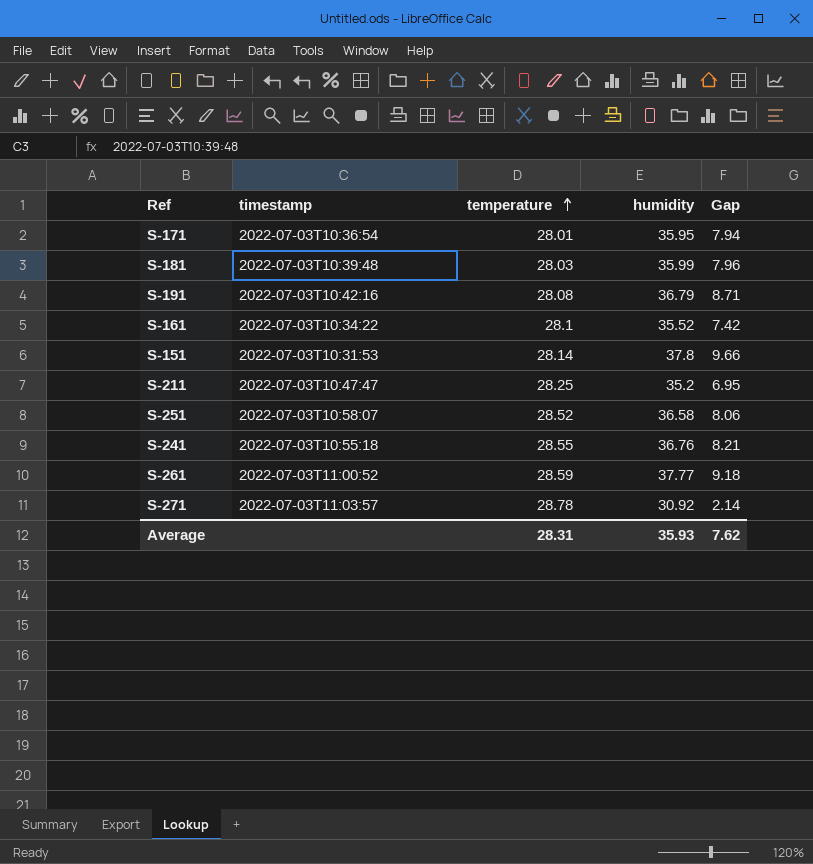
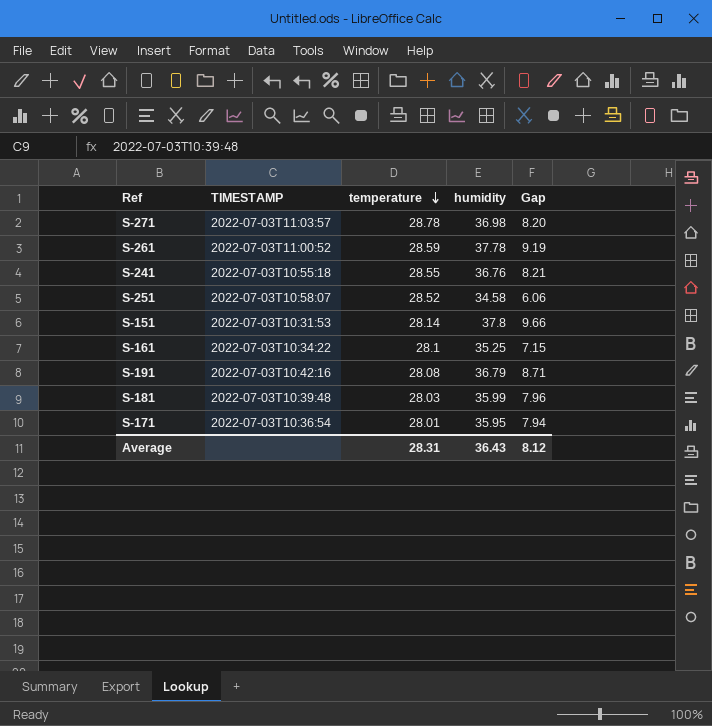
row order: temperature ascending -> temperature descending
column name: timestamp -> TIMESTAMP
row S-211: 2022-07-03T10:47:47 | 28.25 | 35.2 | 6.95 -> none
S-271 | humidity: 30.92 -> 36.98
S-271 | Gap: 2.14 -> 8.20
S-261 | humidity: 37.77 -> 37.78
S-261 | Gap: 9.18 -> 9.19
S-251 | humidity: 36.58 -> 34.58
S-251 | Gap: 8.06 -> 6.06
S-161 | humidity: 35.52 -> 35.25
S-161 | Gap: 7.42 -> 7.15
Average | humidity: 35.93 -> 36.43
Average | Gap: 7.62 -> 8.12

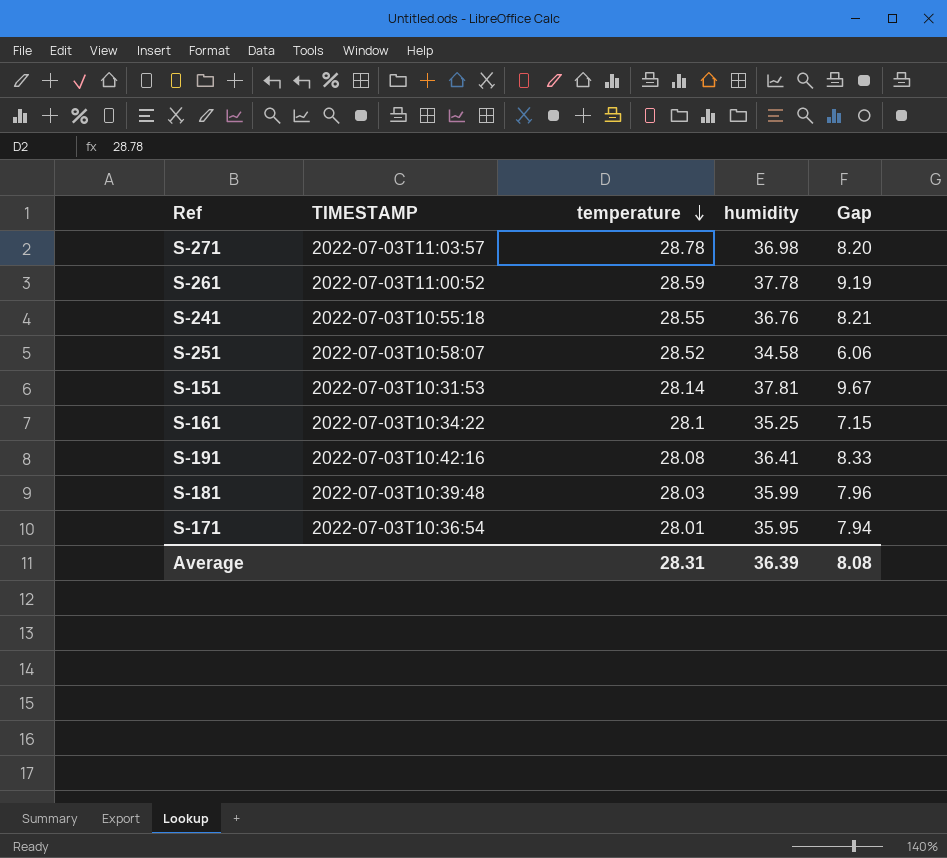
S-151 | humidity: 37.8 -> 37.81
S-151 | Gap: 9.66 -> 9.67
S-191 | humidity: 36.79 -> 36.41
S-191 | Gap: 8.71 -> 8.33
Average | humidity: 36.43 -> 36.39
Average | Gap: 8.12 -> 8.08

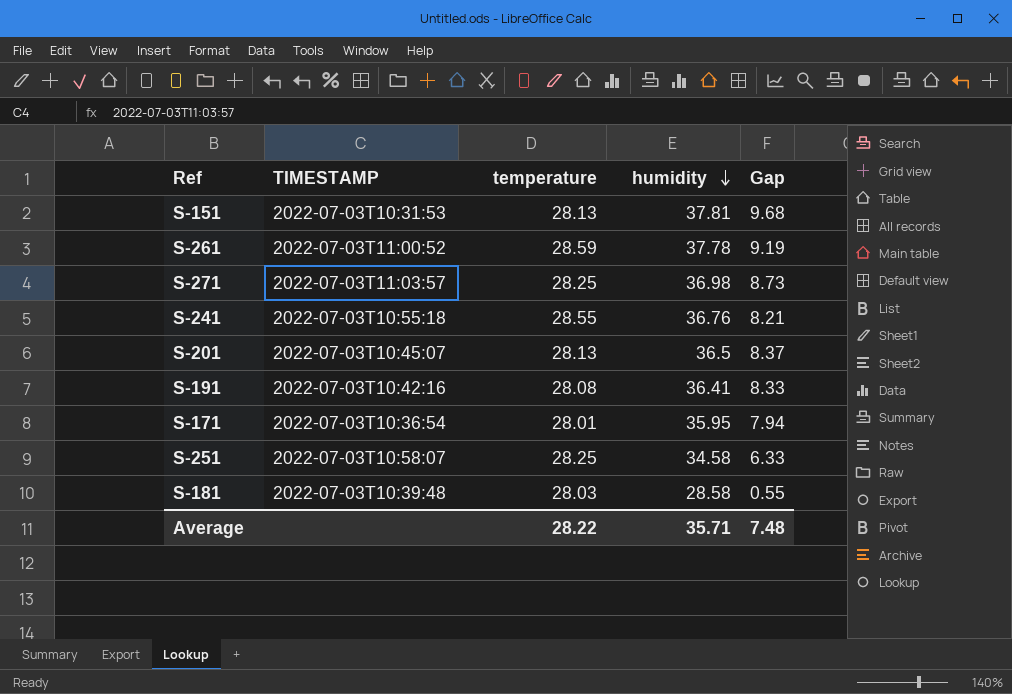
row order: temperature descending -> humidity descending
row S-161: 2022-07-03T10:34:22 | 28.1 | 35.25 | 7.15 -> none
S-151 | temperature: 28.14 -> 28.13
S-151 | Gap: 9.67 -> 9.68
S-271 | temperature: 28.78 -> 28.25
S-271 | Gap: 8.20 -> 8.73
row S-201: none -> 2022-07-03T10:45:07 | 28.13 | 36.5 | 8.37
S-251 | temperature: 28.52 -> 28.25
S-251 | Gap: 6.06 -> 6.33
S-181 | humidity: 35.99 -> 28.58
S-181 | Gap: 7.96 -> 0.55
Average | temperature: 28.31 -> 28.22
Average | humidity: 36.39 -> 35.71
Average | Gap: 8.08 -> 7.48

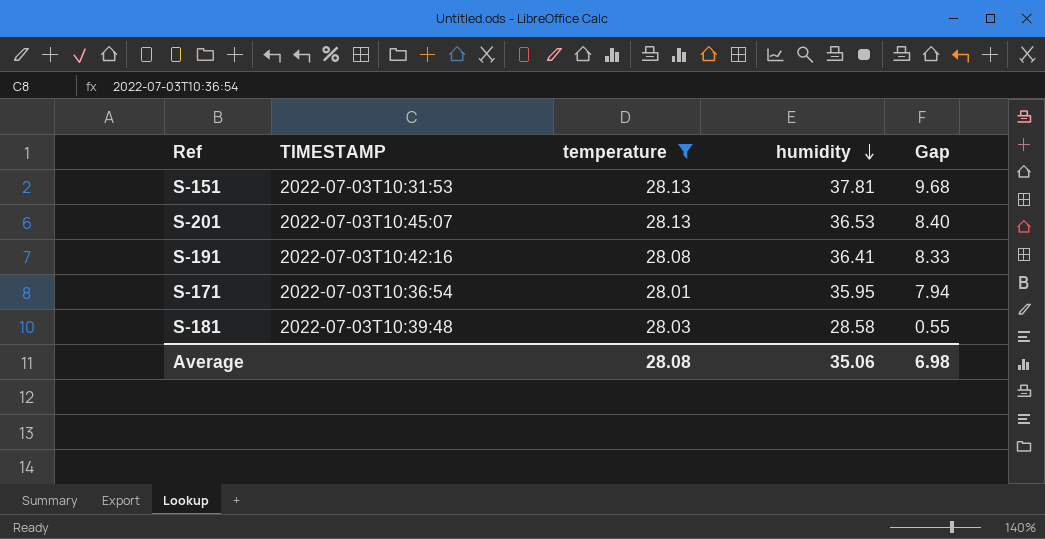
filter: none -> temperature <= 28.13
S-201 | humidity: 36.5 -> 36.53
S-201 | Gap: 8.37 -> 8.40
Average | temperature: 28.22 -> 28.08
Average | humidity: 35.71 -> 35.06
Average | Gap: 7.48 -> 6.98

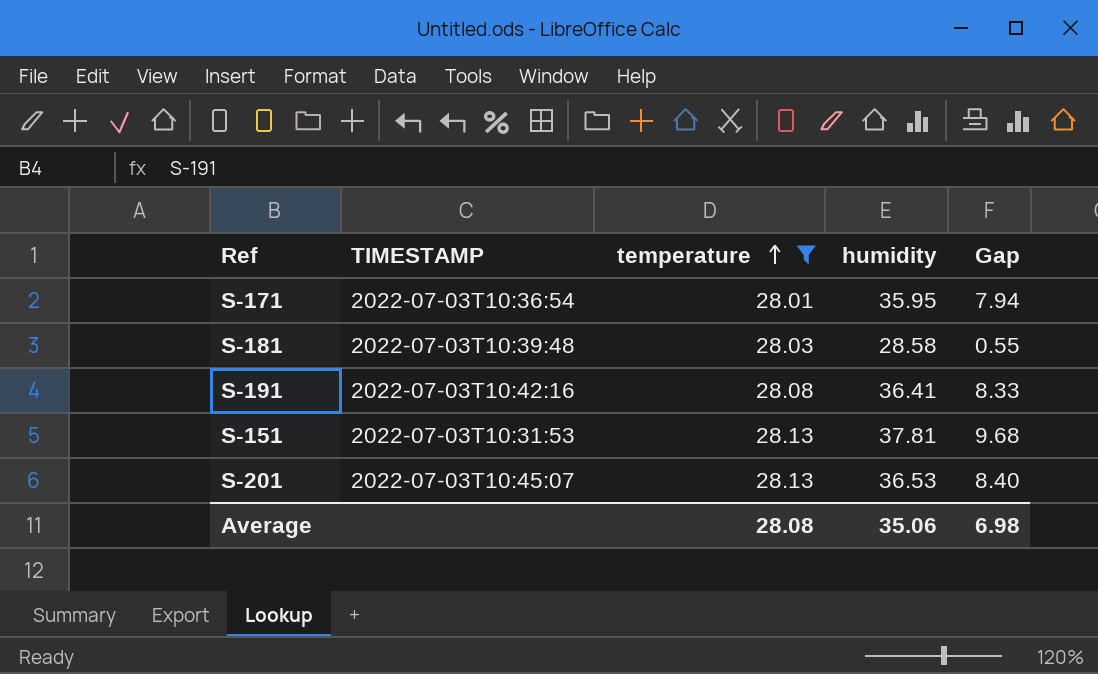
row order: humidity descending -> temperature ascending

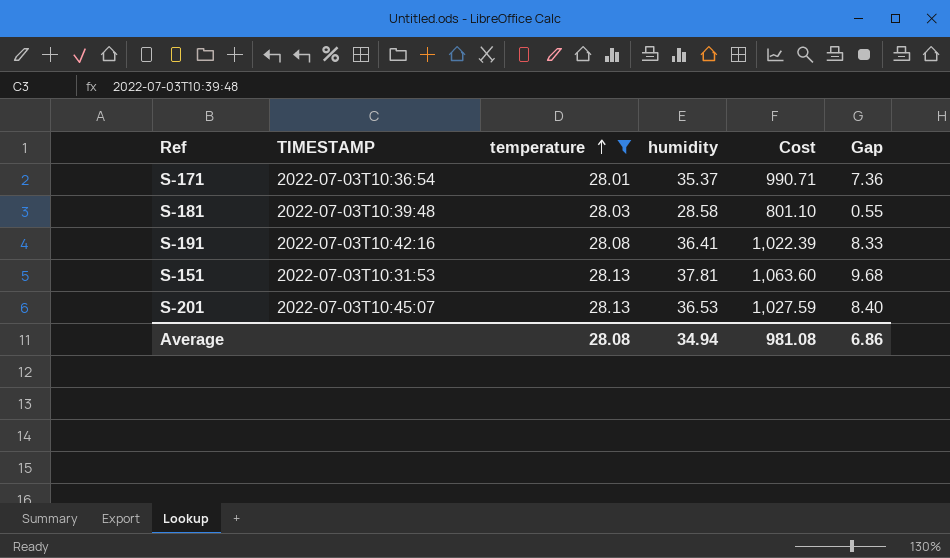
column Cost | formula: none -> [temperature] * [humidity]
S-171 | humidity: 35.95 -> 35.37
S-171 | Gap: 7.94 -> 7.36
Average | humidity: 35.06 -> 34.94
Average | Gap: 6.98 -> 6.86

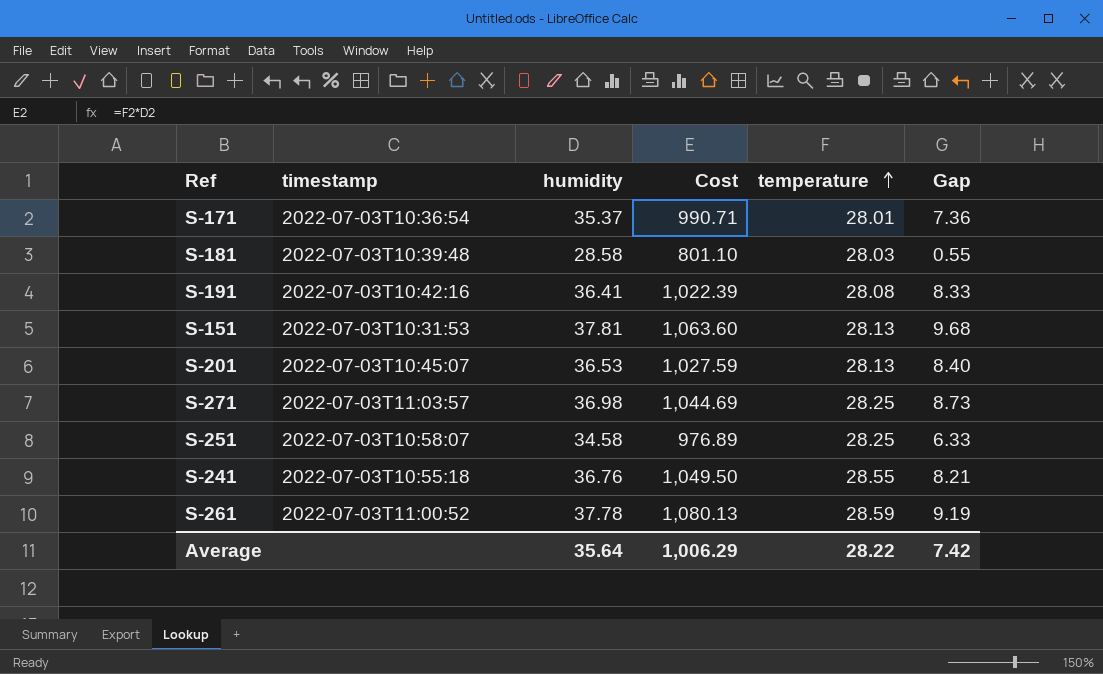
filter: temperature <= 28.13 -> none
column name: TIMESTAMP -> timestamp
column temperature | position: 3 -> 5
Average | humidity: 34.94 -> 35.64
Average | Cost: 981.08 -> 1,006.29
Average | temperature: 28.08 -> 28.22
Average | Gap: 6.86 -> 7.42

